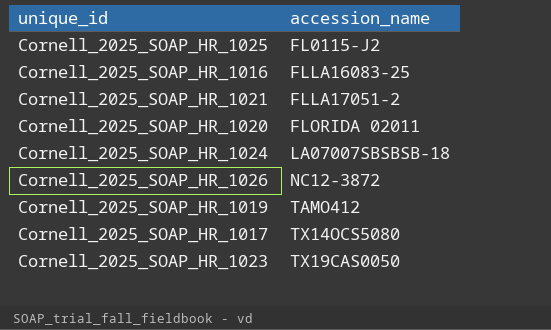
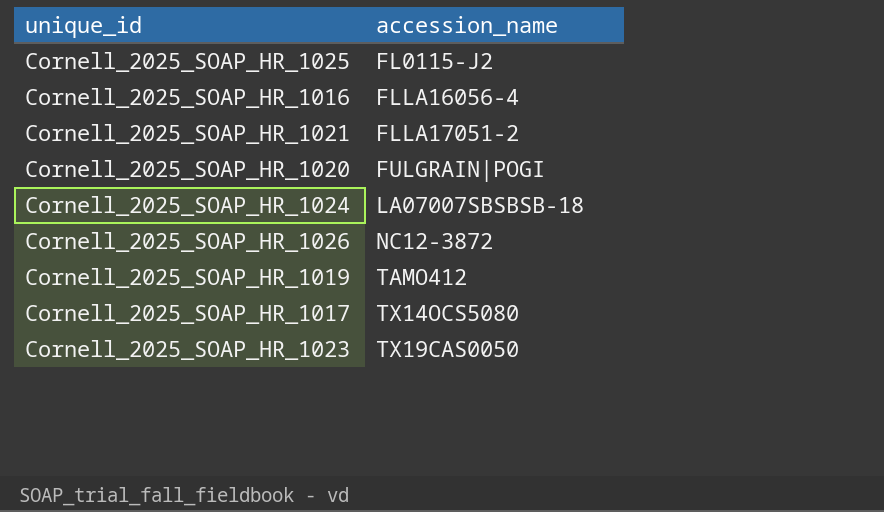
Cornell_2025_SOAP_HR_1016 | accession_name: FLLA16083-25 -> FLLA16056-4
Cornell_2025_SOAP_HR_1020 | accession_name: FLORIDA 02011 -> FULGRAIN|POGI

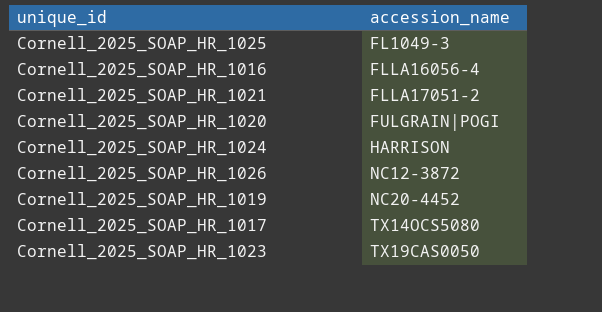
Cornell_2025_SOAP_HR_1025 | accession_name: FL0115-J2 -> FL1049-3
Cornell_2025_SOAP_HR_1024 | accession_name: LA07007SBSBSB-18 -> HARRISON
Cornell_2025_SOAP_HR_1019 | accession_name: TAMO412 -> NC20-4452

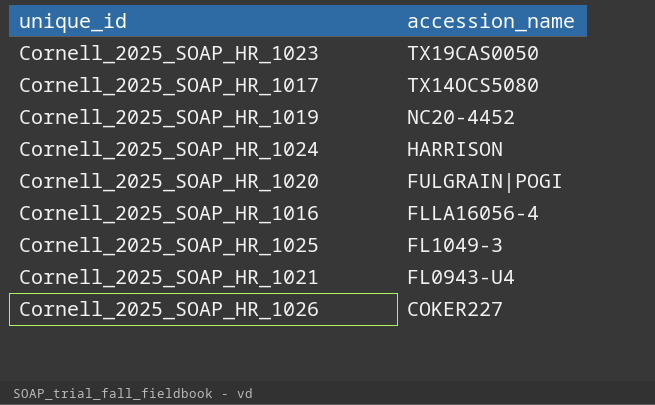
row order: accession_name ascending -> accession_name descending
Cornell_2025_SOAP_HR_1021 | accession_name: FLLA17051-2 -> FL0943-U4
Cornell_2025_SOAP_HR_1026 | accession_name: NC12-3872 -> COKER227

